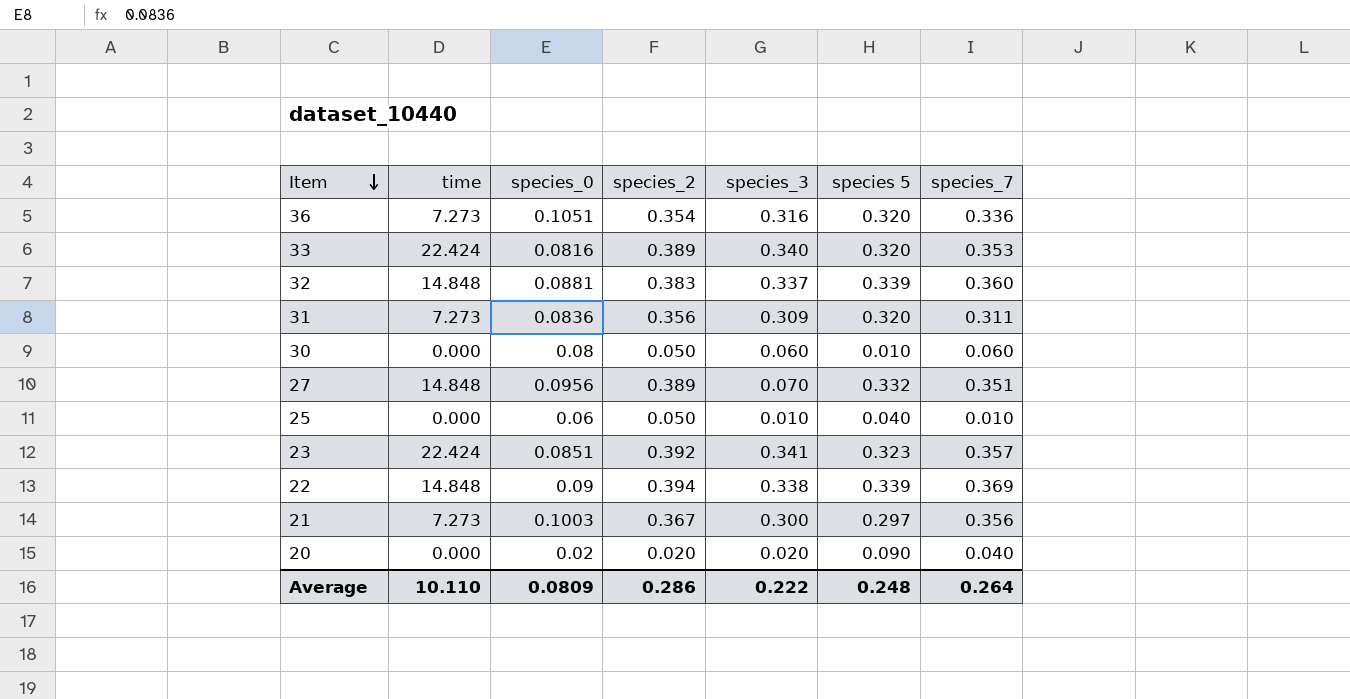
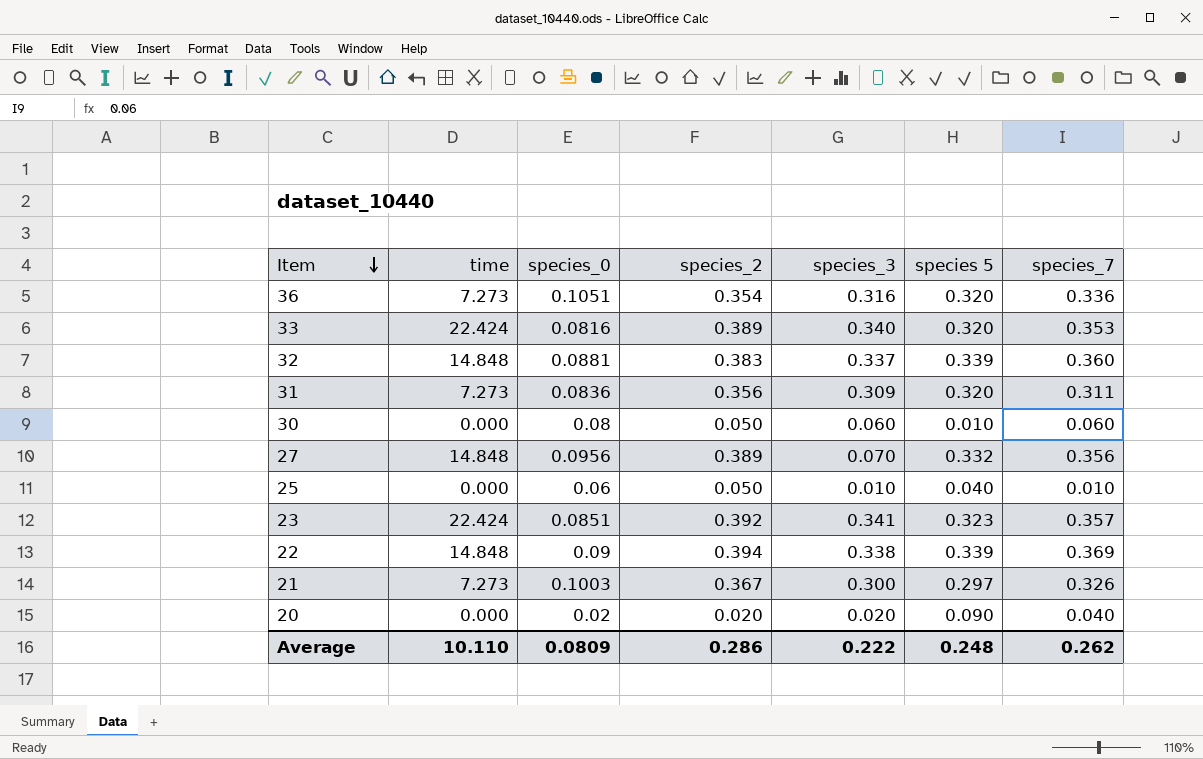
27 | species_7: 0.351 -> 0.356
21 | species_7: 0.356 -> 0.326
Average | species_7: 0.264 -> 0.262

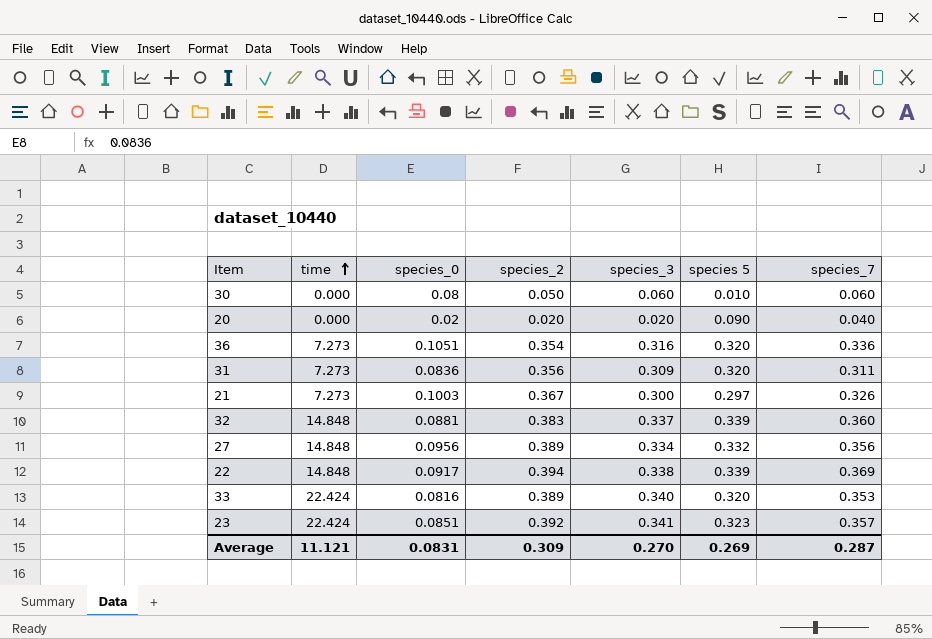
row order: Item descending -> time ascending
row 25: 0.000 | 0.06 | 0.050 | 0.010 | 0.040 | 0.010 -> none
27 | species_3: 0.070 -> 0.334
22 | species_0: 0.09 -> 0.0917
Average | time: 10.110 -> 11.121
Average | species_0: 0.0809 -> 0.0831
Average | species_2: 0.286 -> 0.309
Average | species_3: 0.222 -> 0.270
Average | species 5: 0.248 -> 0.269
Average | species_7: 0.262 -> 0.287

